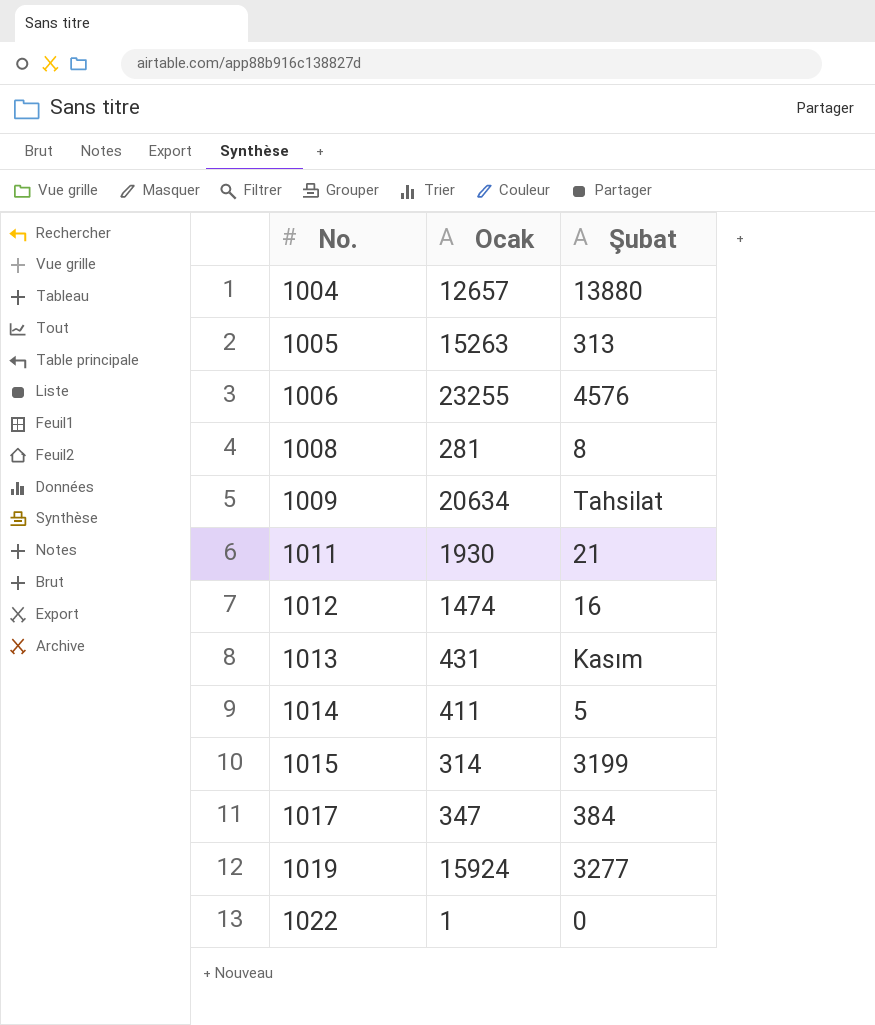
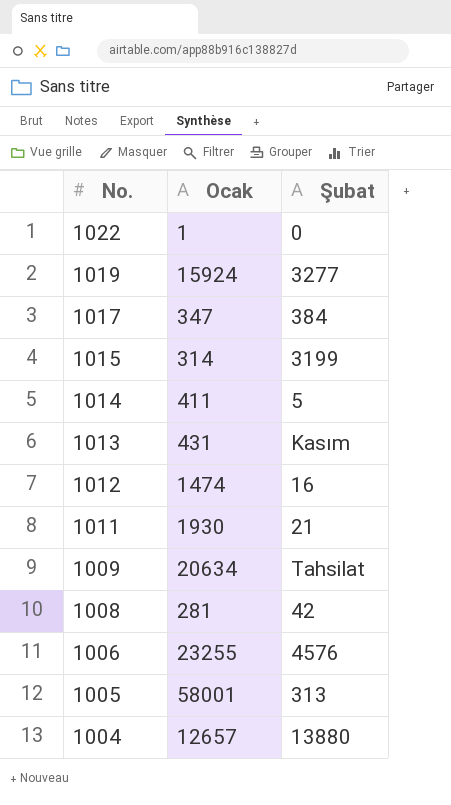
row order: No. ascending -> No. descending
1008 | Şubat: 8 -> 42
1005 | Ocak: 15263 -> 58001

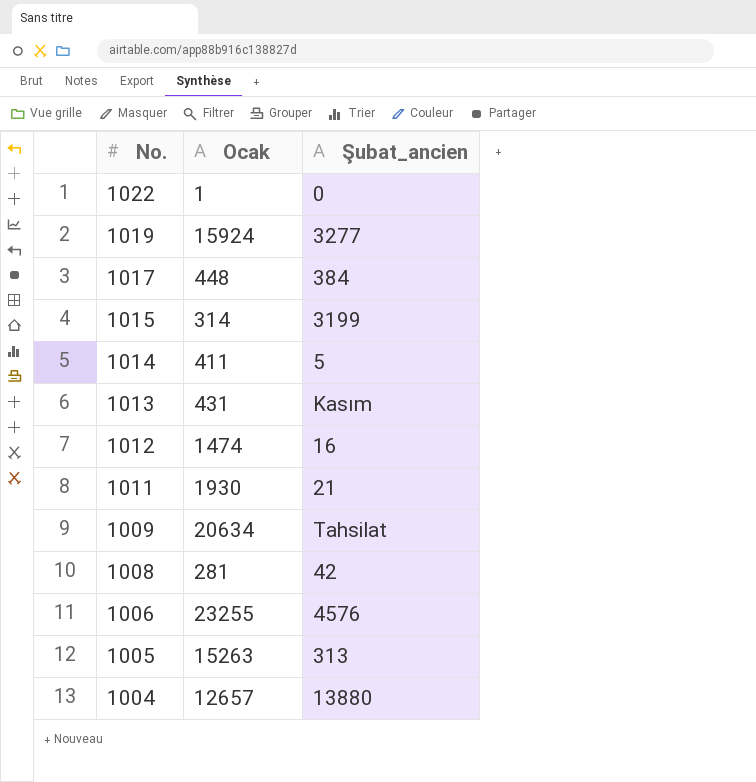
column name: Şubat -> Şubat_ancien
1017 | Ocak: 347 -> 448
1005 | Ocak: 58001 -> 15263

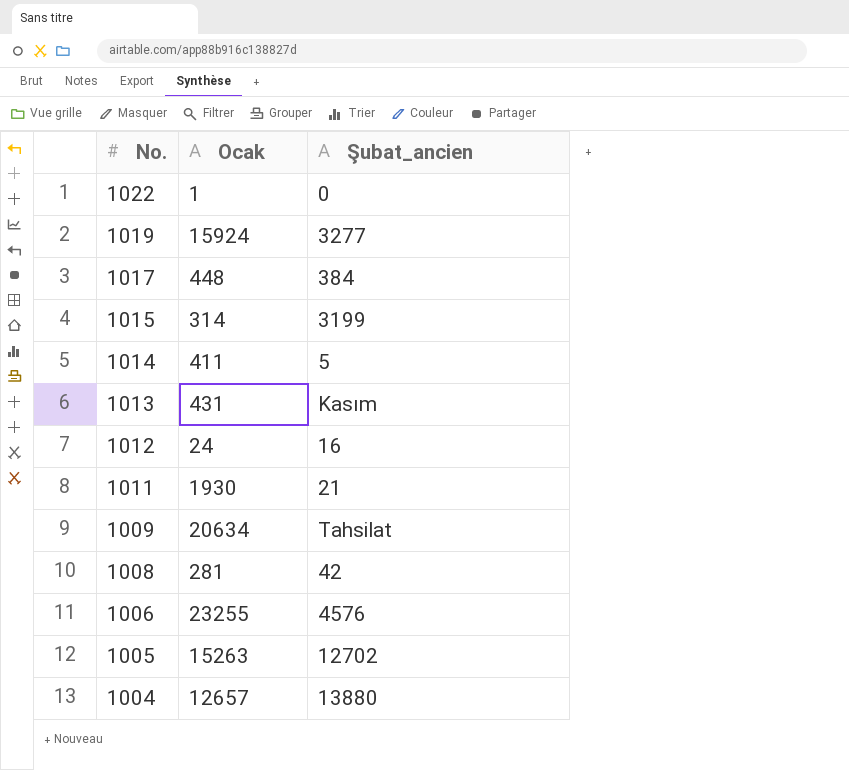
1012 | Ocak: 1474 -> 24
1005 | Şubat_ancien: 313 -> 12702

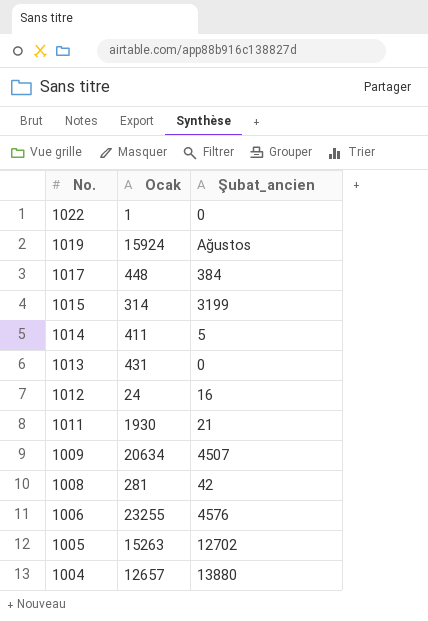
1019 | Şubat_ancien: 3277 -> Ağustos
1013 | Şubat_ancien: Kasım -> 0
1009 | Şubat_ancien: Tahsilat -> 4507

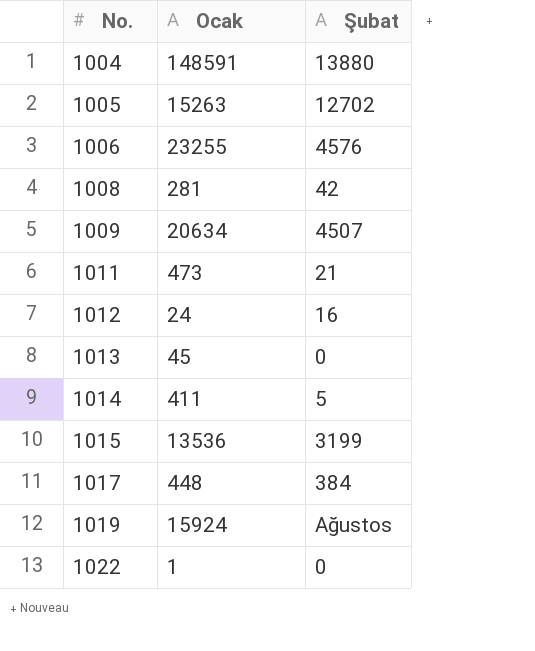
row order: No. descending -> No. ascending
column name: Şubat_ancien -> Şubat
1004 | Ocak: 12657 -> 148591
1011 | Ocak: 1930 -> 473
1013 | Ocak: 431 -> 45
1015 | Ocak: 314 -> 13536

